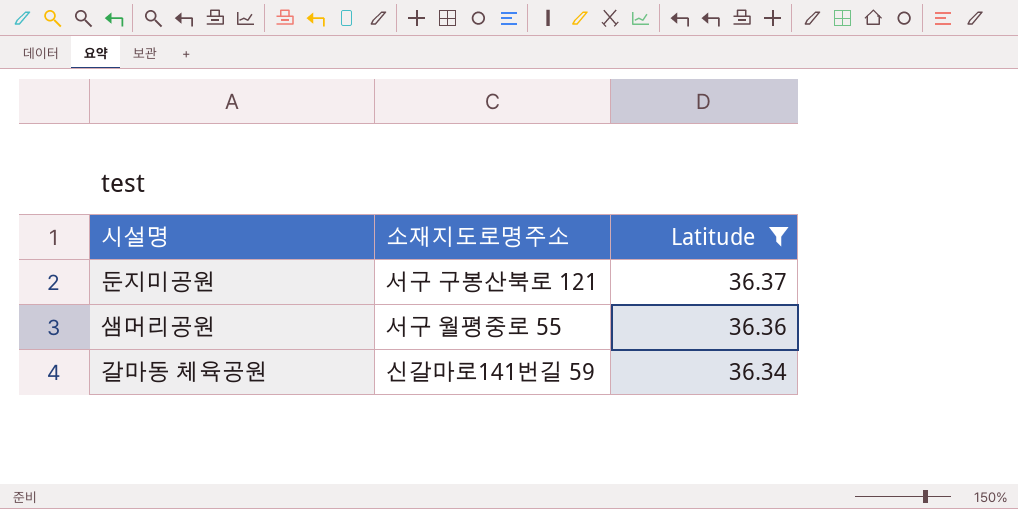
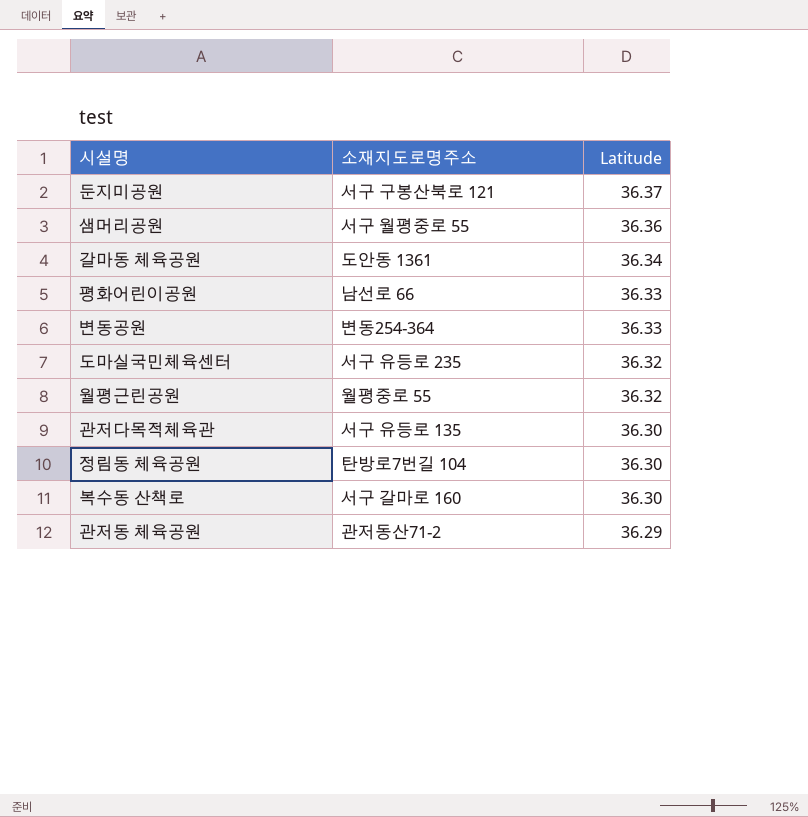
filter: Latitude >= 36.34 -> none
갈마동 체육공원 | 소재지도로명주소: 신갈마로141번길 59 -> 도안동 1361

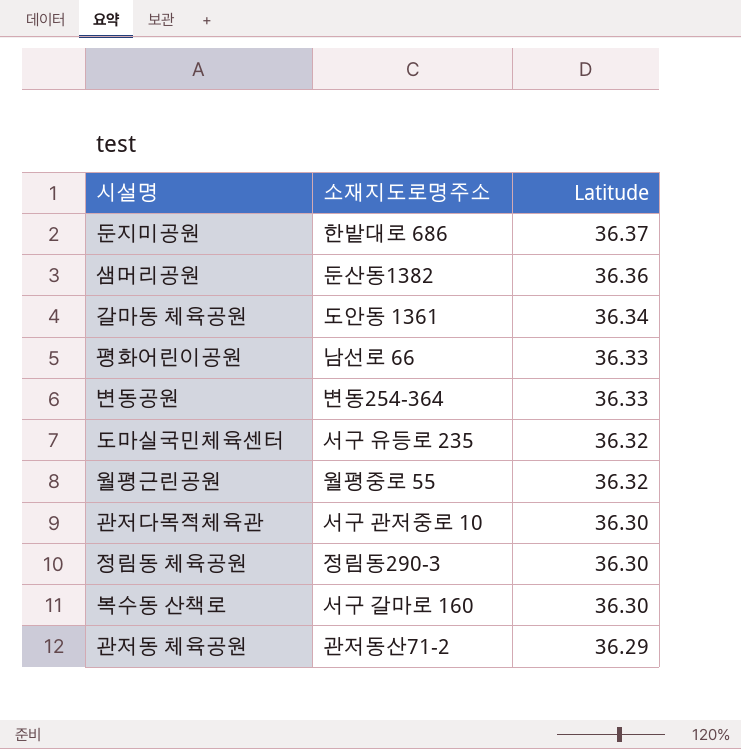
둔지미공원 | 소재지도로명주소: 서구 구봉산북로 121 -> 한밭대로 686
샘머리공원 | 소재지도로명주소: 서구 월평중로 55 -> 둔산동1382
관저다목적체육관 | 소재지도로명주소: 서구 유등로 135 -> 서구 관저중로 10
정림동 체육공원 | 소재지도로명주소: 탄방로7번길 104 -> 정림동290-3

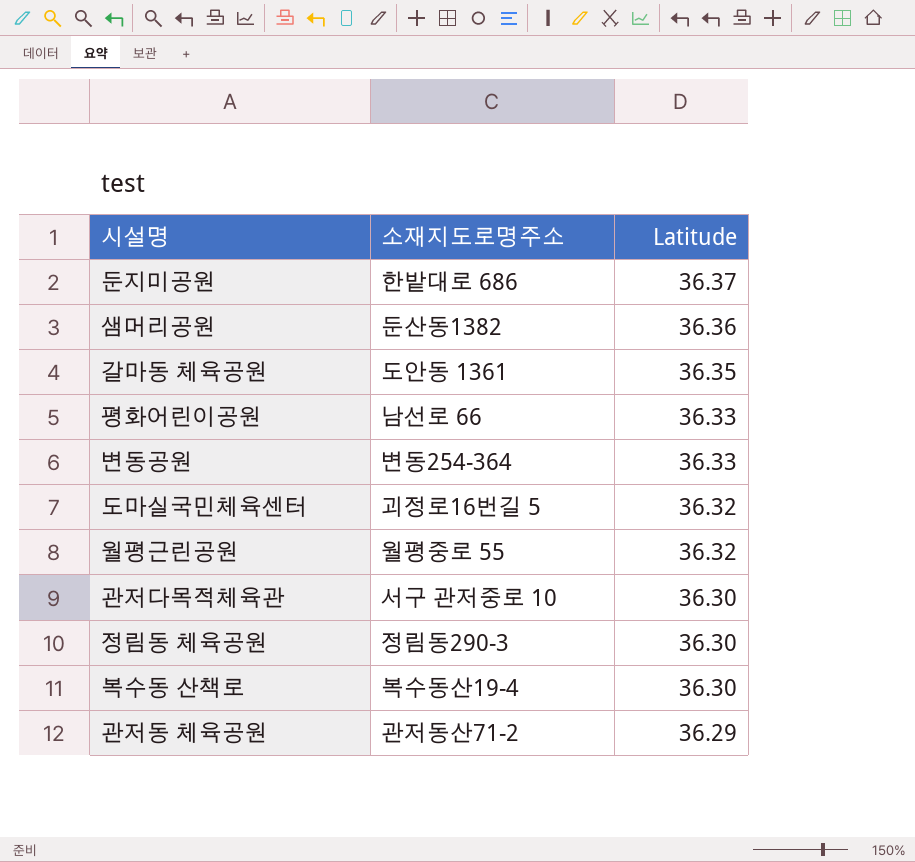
갈마동 체육공원 | Latitude: 36.34 -> 36.35
도마실국민체육센터 | 소재지도로명주소: 서구 유등로 235 -> 괴정로16번길 5
복수동 산책로 | 소재지도로명주소: 서구 갈마로 160 -> 복수동산19-4

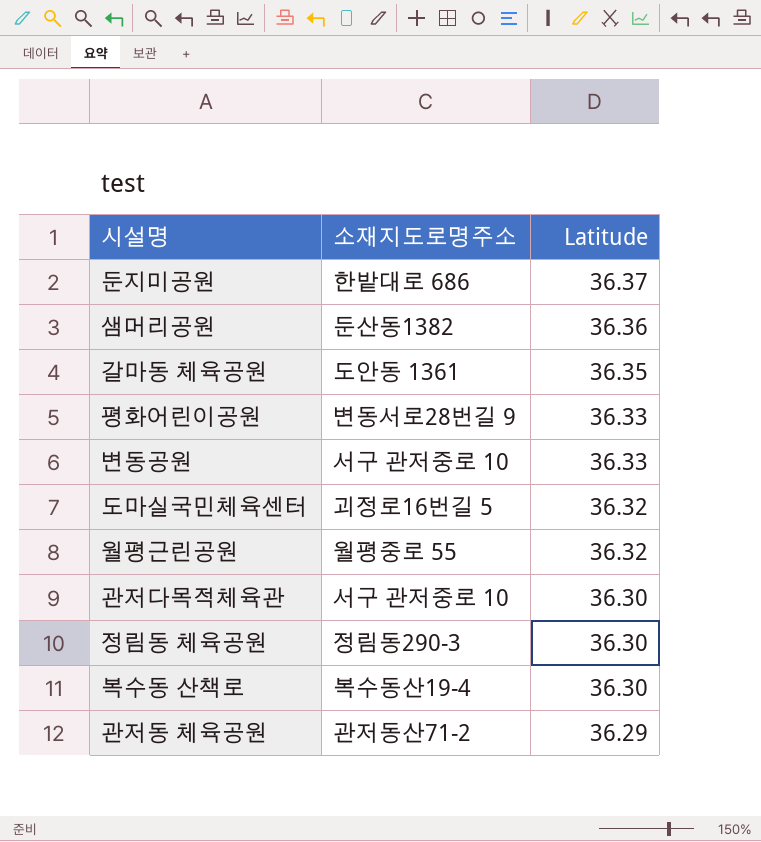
평화어린이공원 | 소재지도로명주소: 남선로 66 -> 변동서로28번길 9
변동공원 | 소재지도로명주소: 변동254-364 -> 서구 관저중로 10

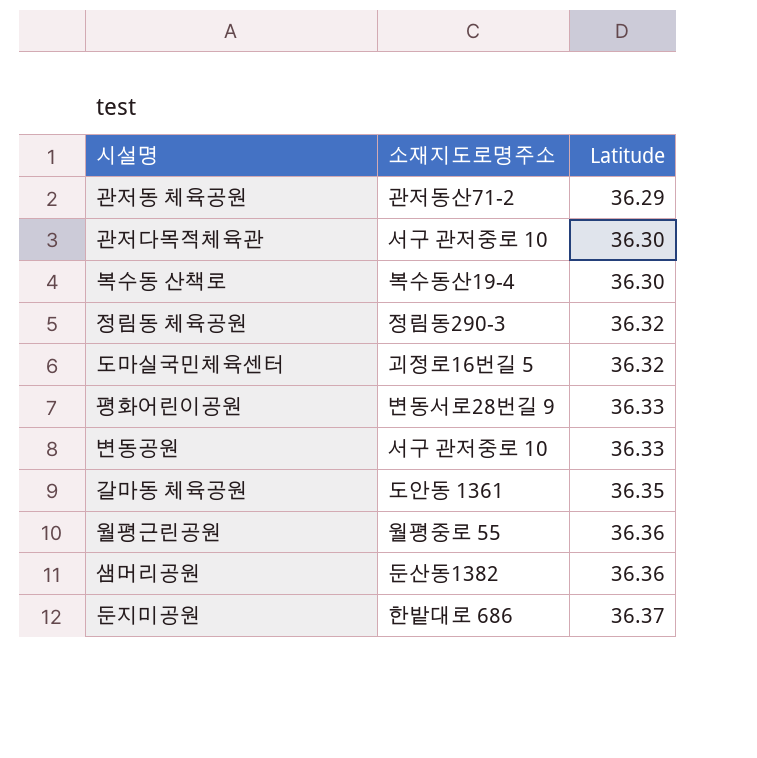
row order: Latitude descending -> Latitude ascending
정림동 체육공원 | Latitude: 36.30 -> 36.32
월평근린공원 | Latitude: 36.32 -> 36.36

